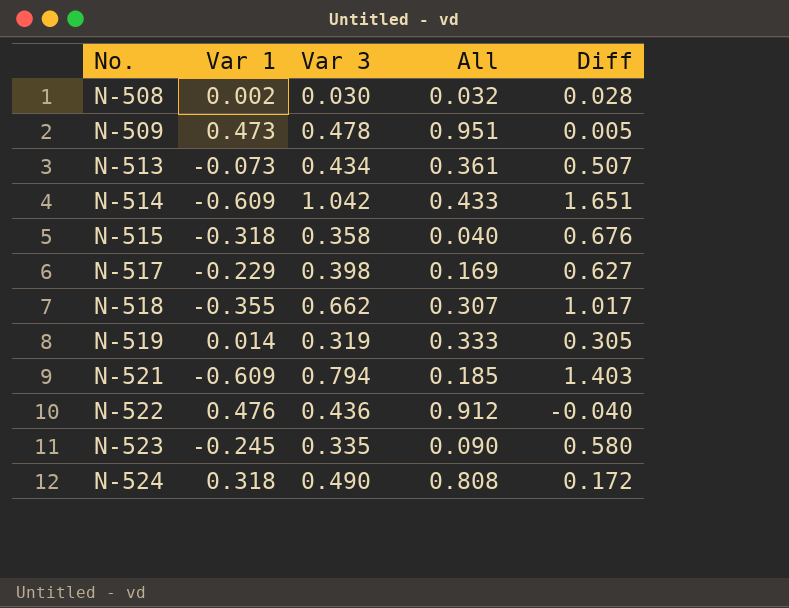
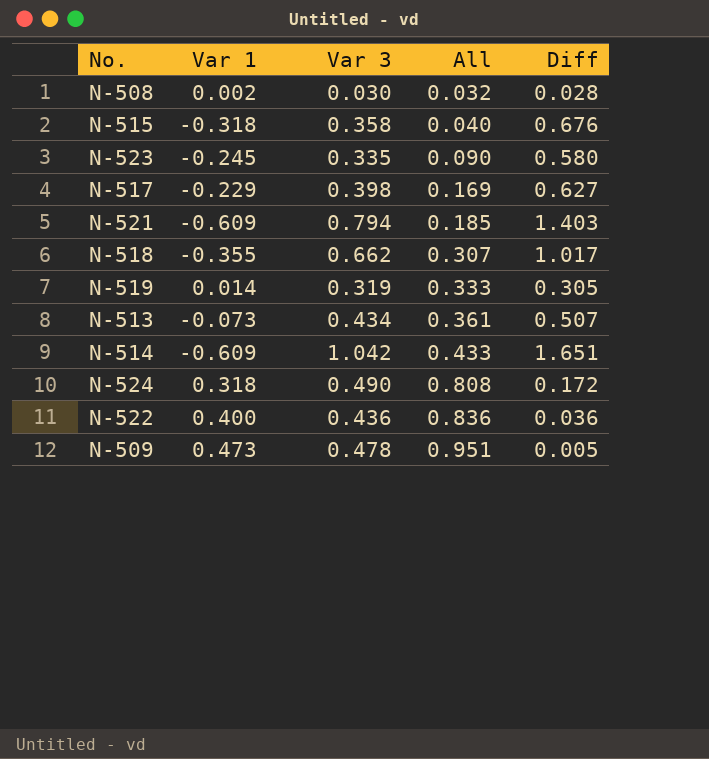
row order: No. ascending -> All ascending
N-522 | Var 1: 0.476 -> 0.400
N-522 | All: 0.912 -> 0.836
N-522 | Diff: -0.040 -> 0.036

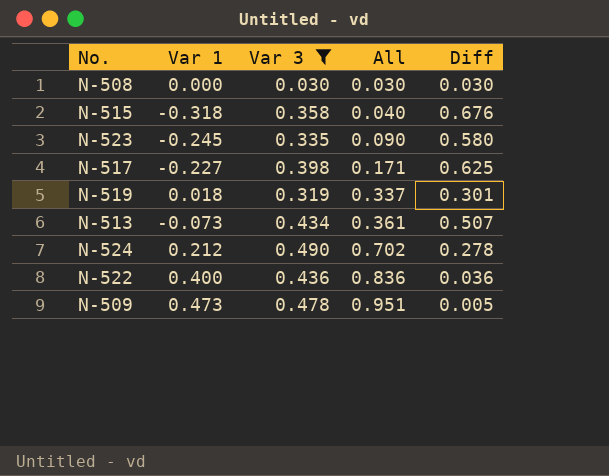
filter: none -> Var 3 <= 0.490
N-508 | Var 1: 0.002 -> 0.000
N-508 | All: 0.032 -> 0.030
N-508 | Diff: 0.028 -> 0.030
N-517 | Var 1: -0.229 -> -0.227
N-517 | All: 0.169 -> 0.171
N-517 | Diff: 0.627 -> 0.625
N-519 | Var 1: 0.014 -> 0.018
N-519 | All: 0.333 -> 0.337
N-519 | Diff: 0.305 -> 0.301
N-524 | Var 1: 0.318 -> 0.212
N-524 | All: 0.808 -> 0.702
N-524 | Diff: 0.172 -> 0.278

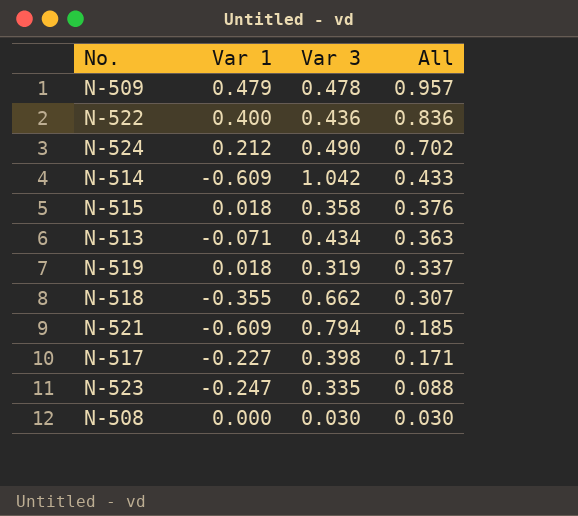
filter: Var 3 <= 0.490 -> none
row order: All ascending -> All descending
column Diff | formula: [Var 3] - [Var 1] -> none
N-509 | Var 1: 0.473 -> 0.479
N-509 | All: 0.951 -> 0.957
N-515 | Var 1: -0.318 -> 0.018
N-515 | All: 0.040 -> 0.376
N-513 | Var 1: -0.073 -> -0.071
N-513 | All: 0.361 -> 0.363
N-523 | Var 1: -0.245 -> -0.247
N-523 | All: 0.090 -> 0.088

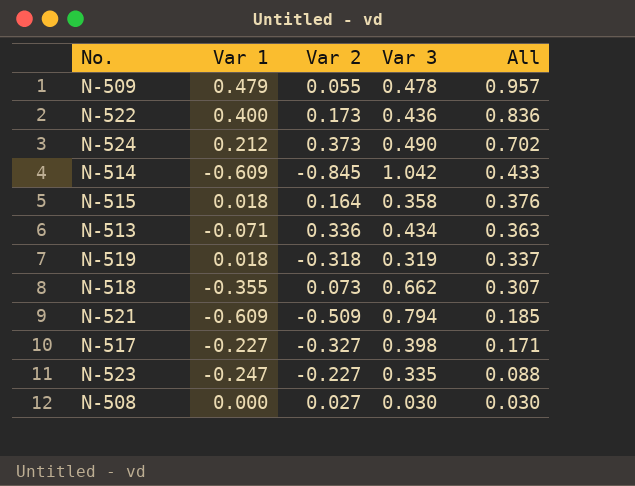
column Var 2 | position: none -> 3

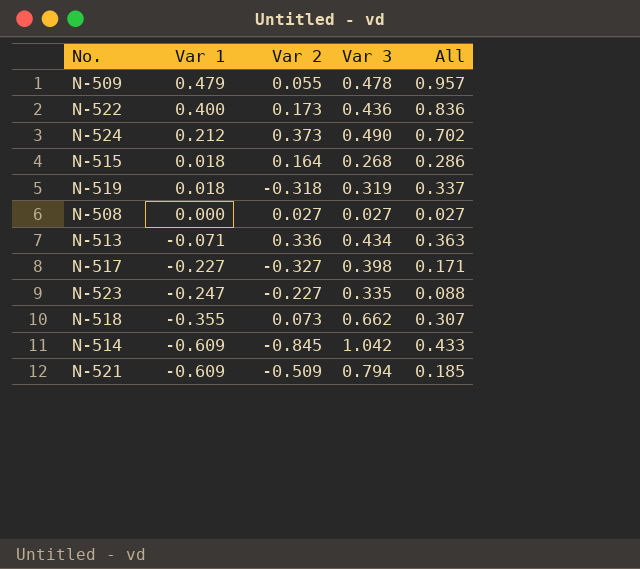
row order: All descending -> Var 1 descending
N-515 | Var 3: 0.358 -> 0.268
N-515 | All: 0.376 -> 0.286
N-508 | Var 3: 0.030 -> 0.027
N-508 | All: 0.030 -> 0.027

